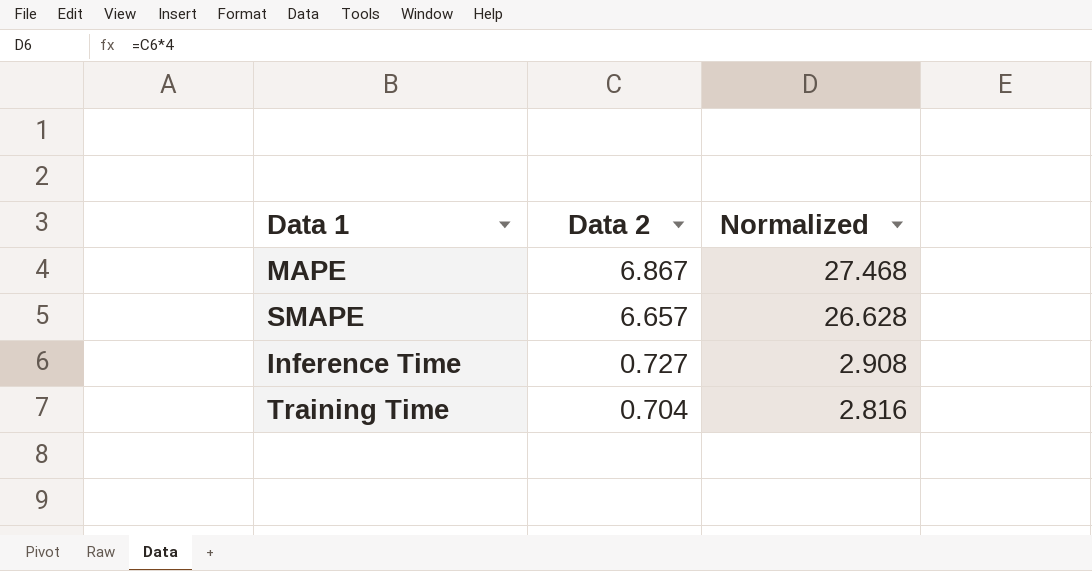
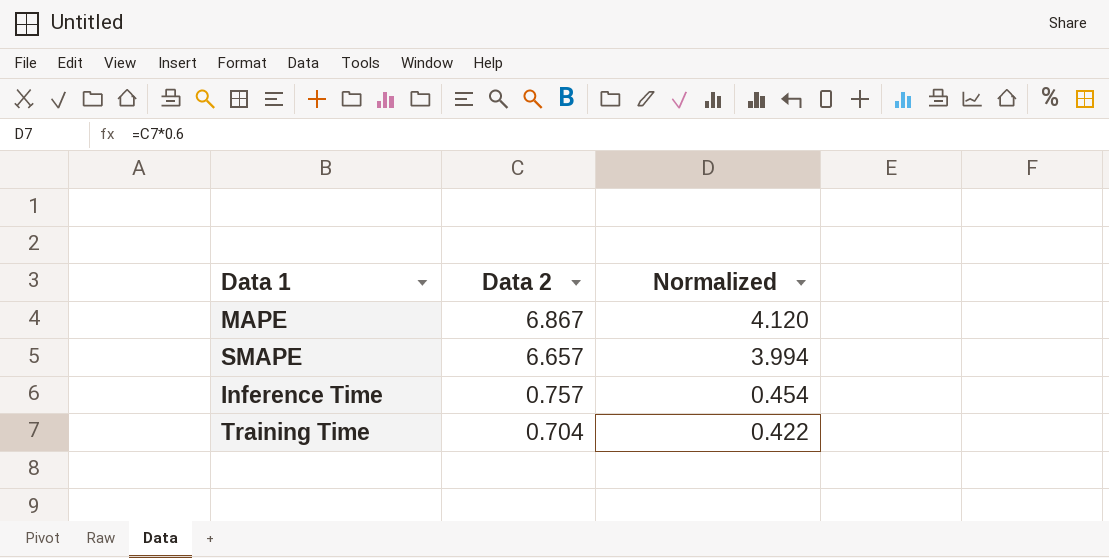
column Normalized | formula: [Data 2] * 4 -> [Data 2] * 0.6
Inference Time | Data 2: 0.727 -> 0.757

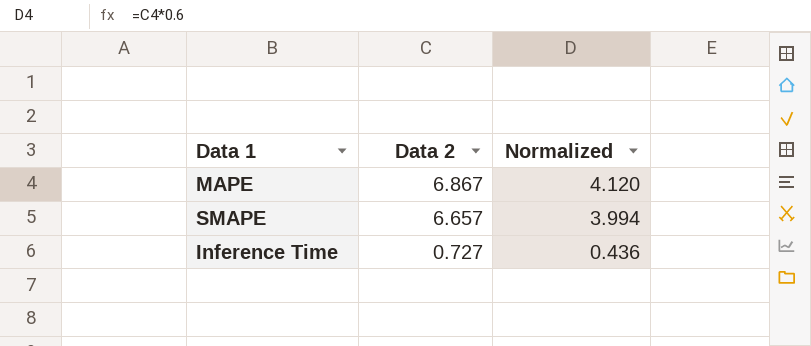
row Training Time: 0.704 | 0.422 -> none
Inference Time | Data 2: 0.757 -> 0.727
Inference Time | Normalized: 0.454 -> 0.436

